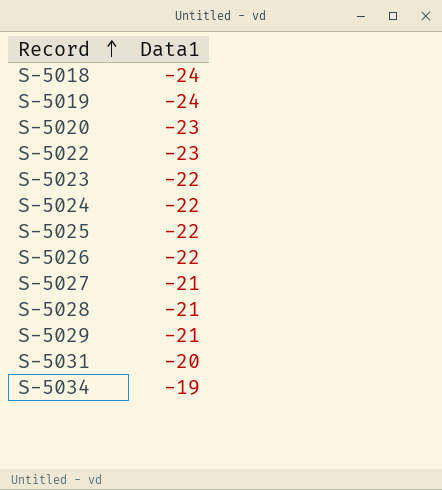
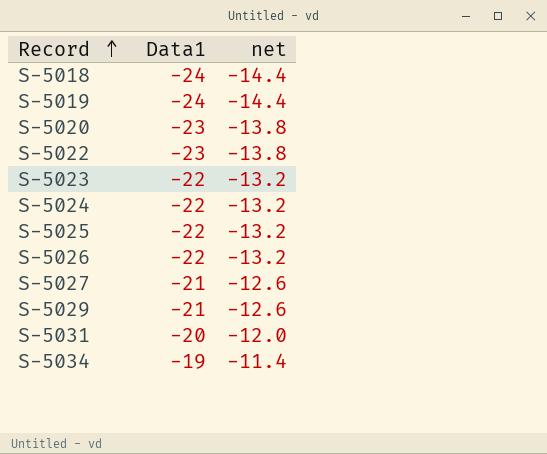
column net | formula: none -> [Data1] * 0.6
row S-5028: -21 -> none

